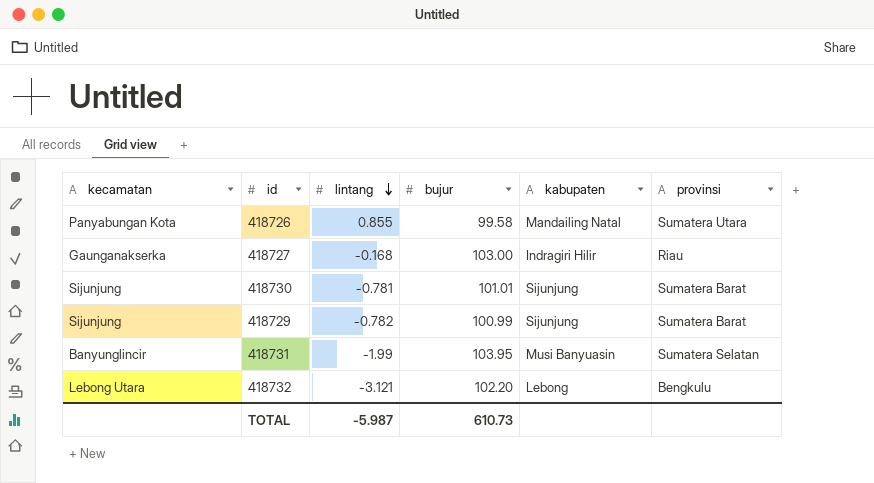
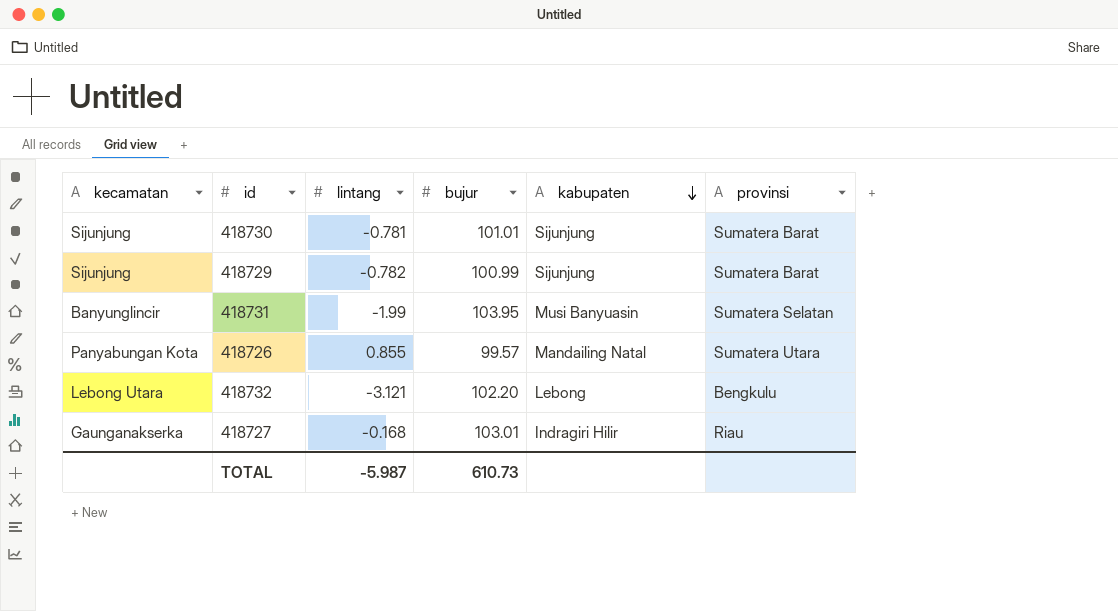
row order: lintang descending -> kabupaten descending
418726 | bujur: 99.58 -> 99.57
418727 | bujur: 103.00 -> 103.01

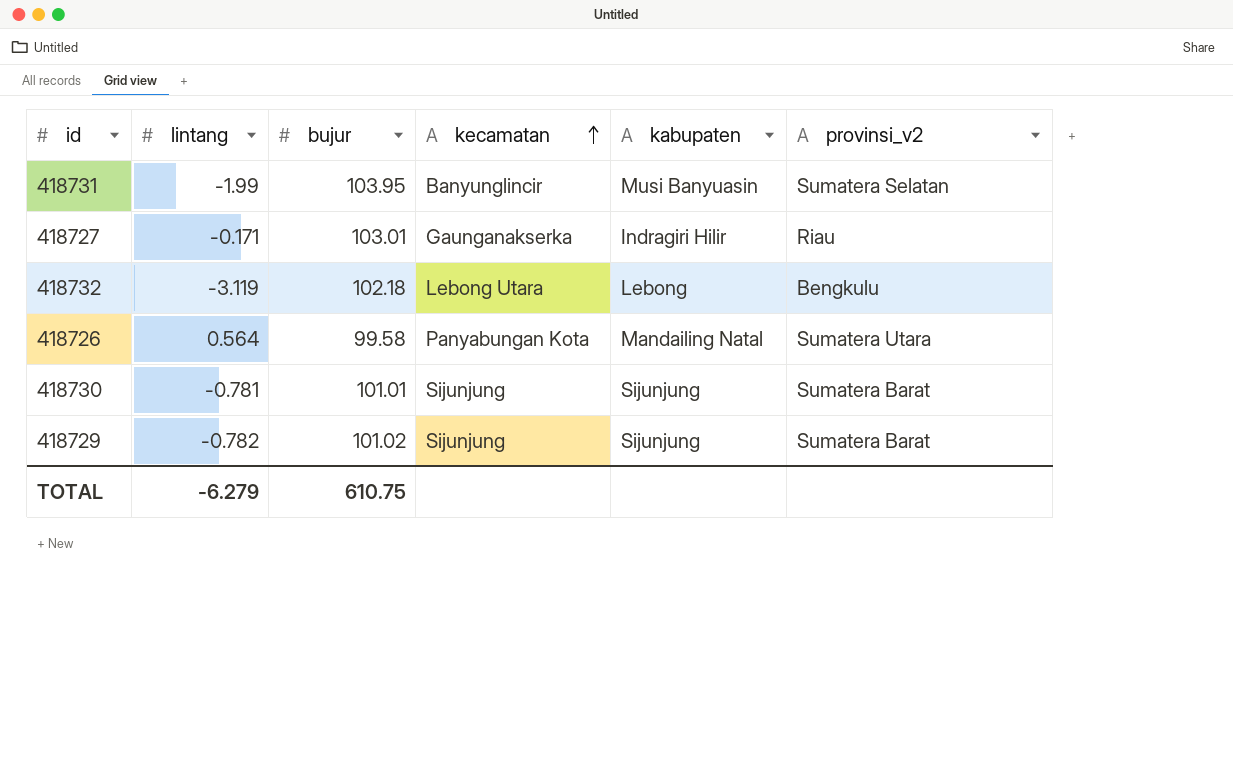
row order: kabupaten descending -> kecamatan ascending
column kecamatan | position: 1 -> 4
column name: provinsi -> provinsi_v2
418727 | lintang: -0.168 -> -0.171
418732 | lintang: -3.121 -> -3.119
418732 | bujur: 102.20 -> 102.18
418726 | lintang: 0.855 -> 0.564
418726 | bujur: 99.57 -> 99.58
418729 | bujur: 100.99 -> 101.02
TOTAL | lintang: -5.987 -> -6.279
TOTAL | bujur: 610.73 -> 610.75

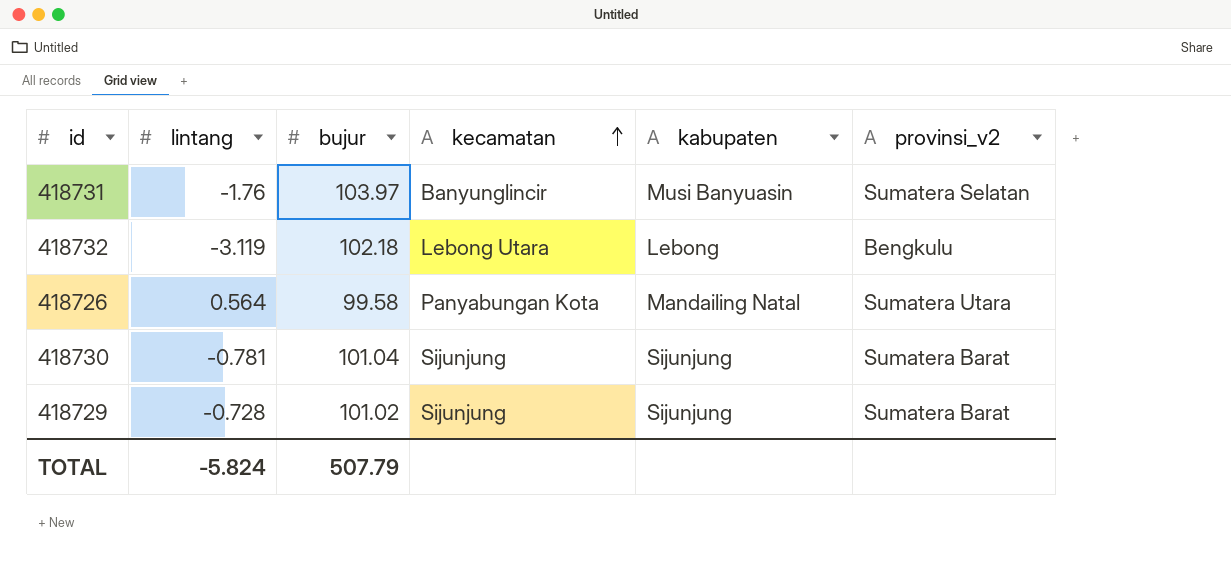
row 418727: -0.171 | 103.01 | Gaunganakserka | Indragiri Hilir | Riau -> none
418731 | lintang: -1.99 -> -1.76
418731 | bujur: 103.95 -> 103.97
418730 | bujur: 101.01 -> 101.04
418729 | lintang: -0.782 -> -0.728
TOTAL | lintang: -6.279 -> -5.824
TOTAL | bujur: 610.75 -> 507.79

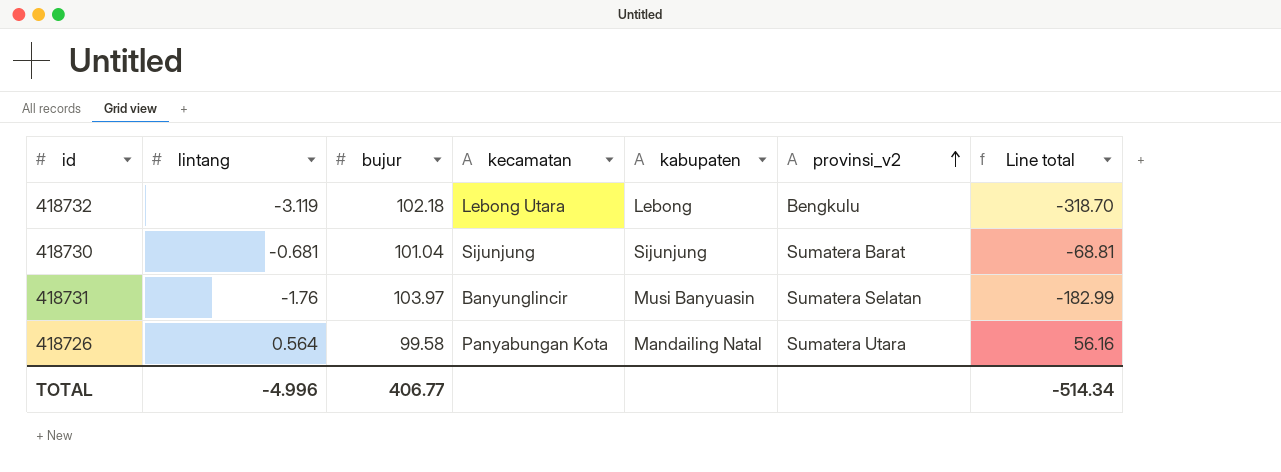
row order: kecamatan ascending -> provinsi_v2 ascending
column Line total | formula: none -> [lintang] * [bujur]
row 418729: -0.728 | 101.02 | Sijunjung | Sijunjung | Sumatera Barat -> none
418730 | lintang: -0.781 -> -0.681
TOTAL | lintang: -5.824 -> -4.996
TOTAL | bujur: 507.79 -> 406.77

